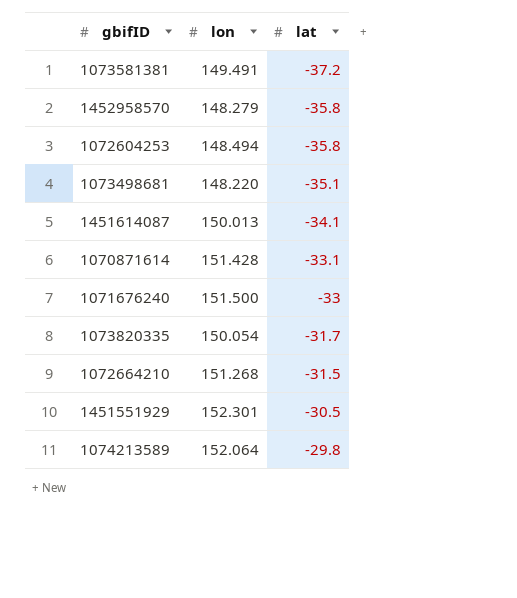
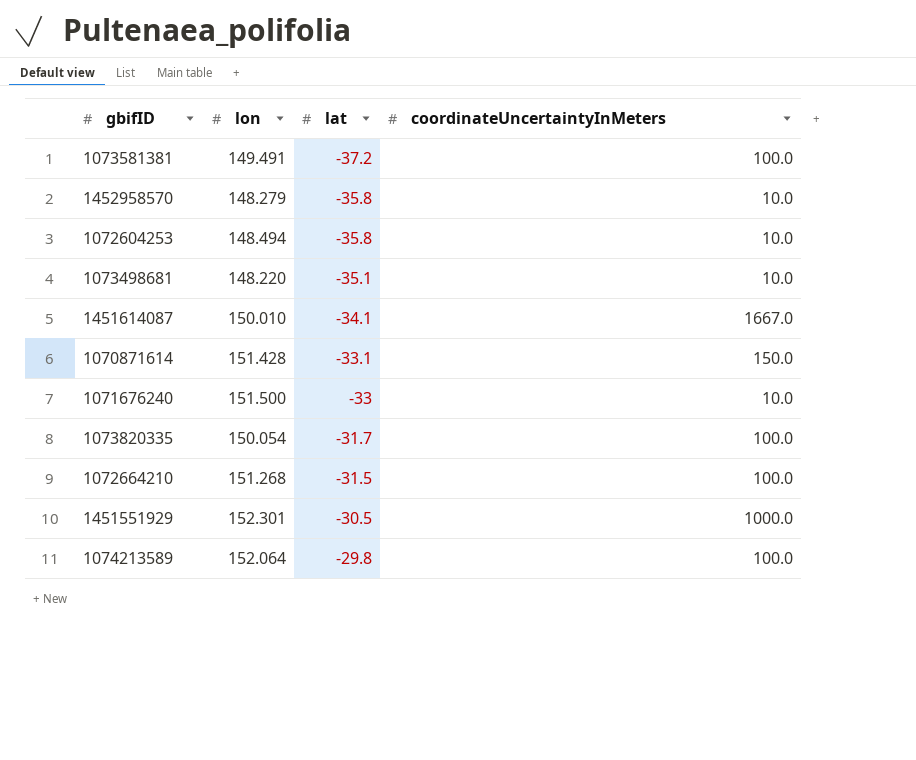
column coordinateUncertaintyInMeters | position: none -> 4
1451614087 | lon: 150.013 -> 150.010

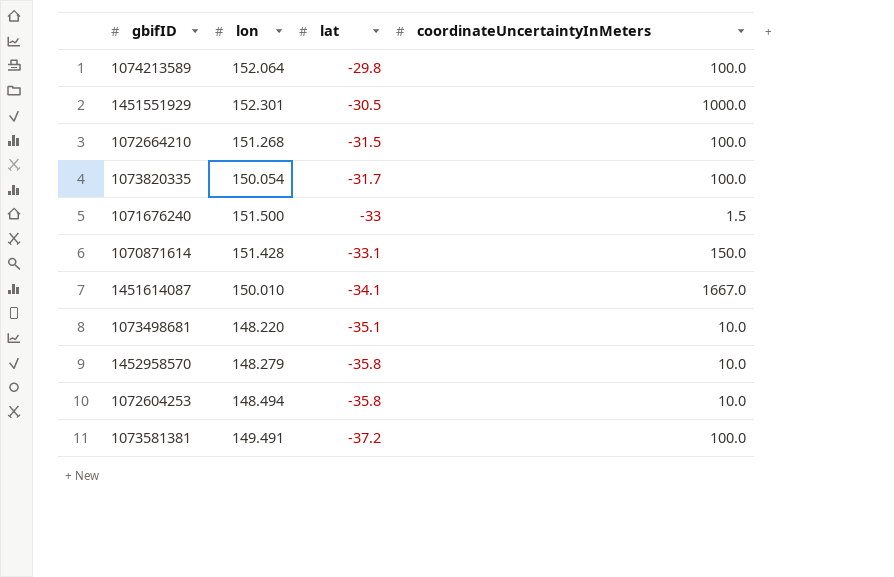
row order: lat ascending -> lat descending
1071676240 | coordinateUncertaintyInMeters: 10.0 -> 1.5

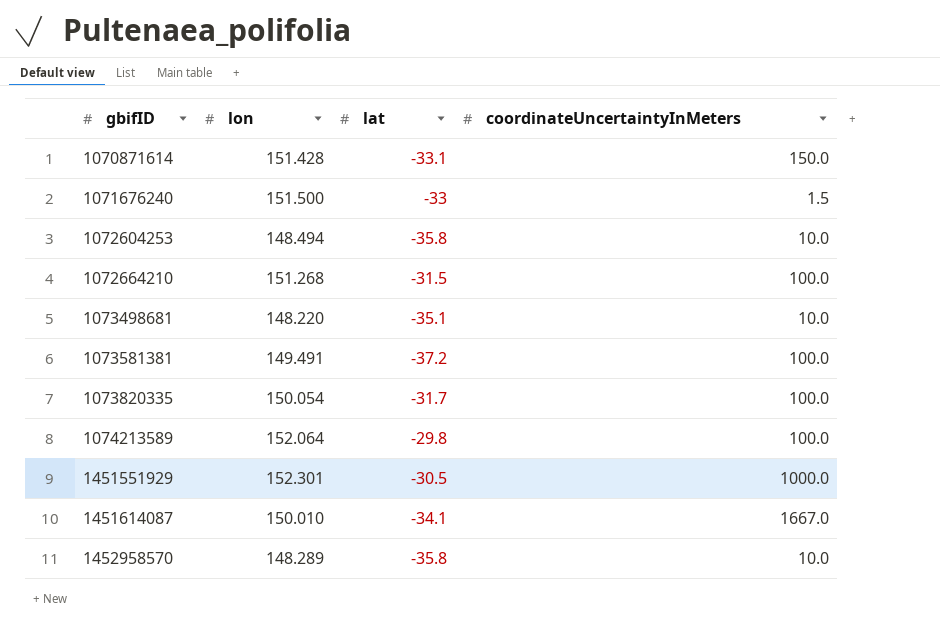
row order: lat descending -> gbifID ascending
1452958570 | lon: 148.279 -> 148.289

